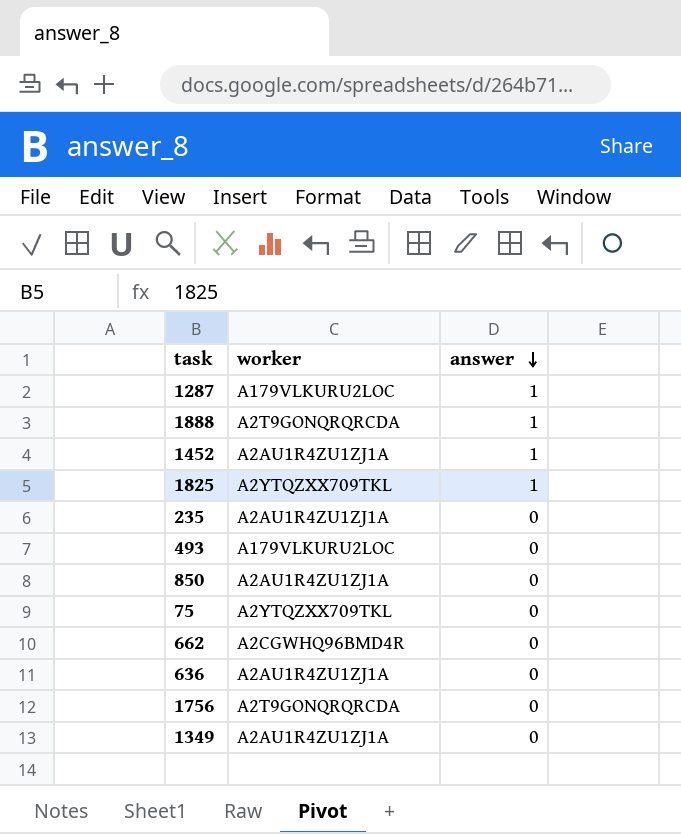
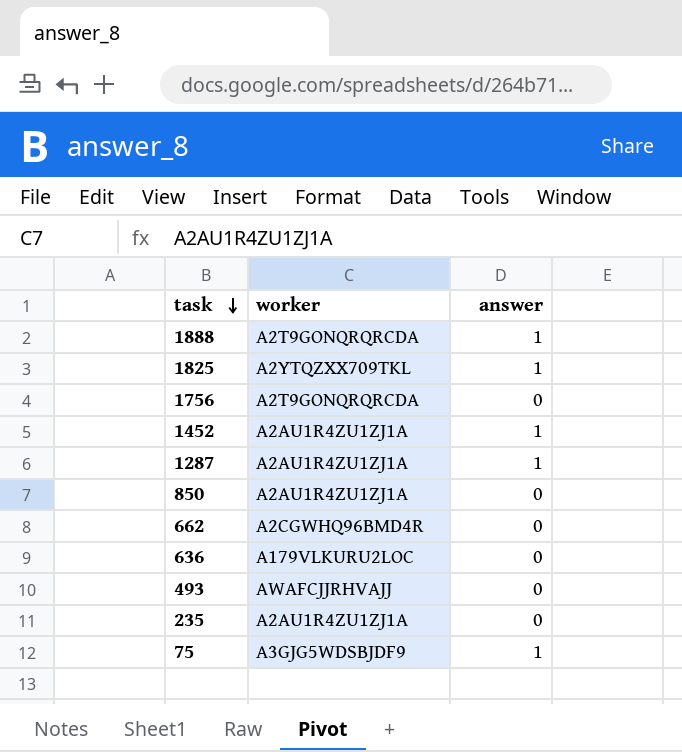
row order: answer descending -> task descending
row 1349: A2AU1R4ZU1ZJ1A | 0 -> none
1287 | worker: A179VLKURU2LOC -> A2AU1R4ZU1ZJ1A
636 | worker: A2AU1R4ZU1ZJ1A -> A179VLKURU2LOC
493 | worker: A179VLKURU2LOC -> AWAFCJJRHVAJJ
75 | worker: A2YTQZXX709TKL -> A3GJG5WDSBJDF9
75 | answer: 0 -> 1

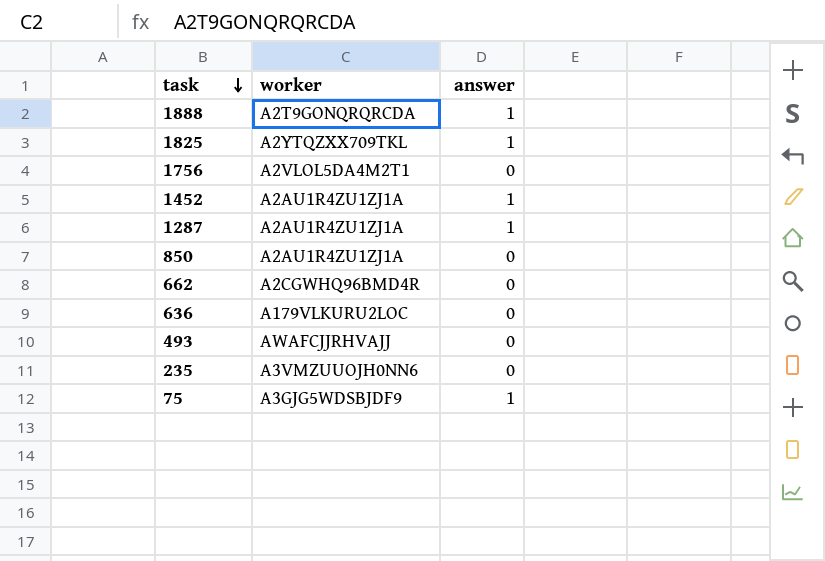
1756 | worker: A2T9GONQRQRCDA -> A2VLOL5DA4M2T1
235 | worker: A2AU1R4ZU1ZJ1A -> A3VMZUUOJH0NN6

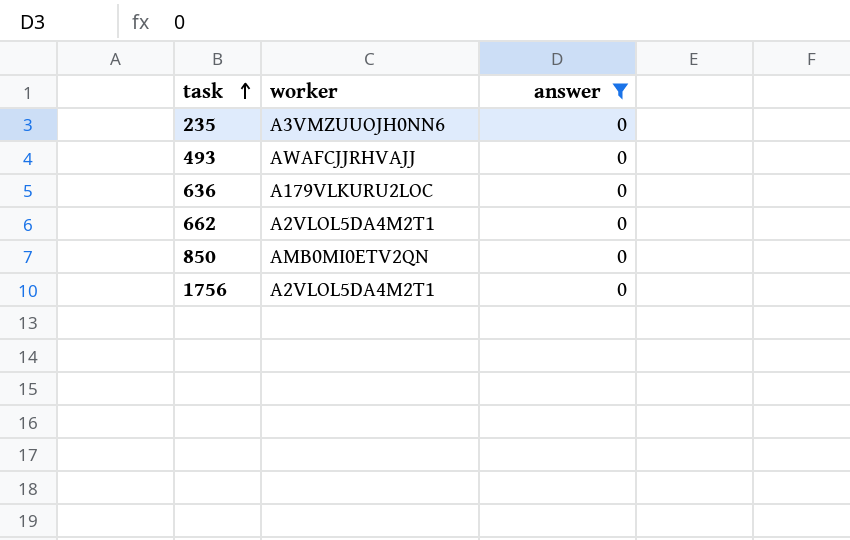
filter: none -> answer = 0
row order: task descending -> task ascending
662 | worker: A2CGWHQ96BMD4R -> A2VLOL5DA4M2T1
850 | worker: A2AU1R4ZU1ZJ1A -> AMB0MI0ETV2QN

